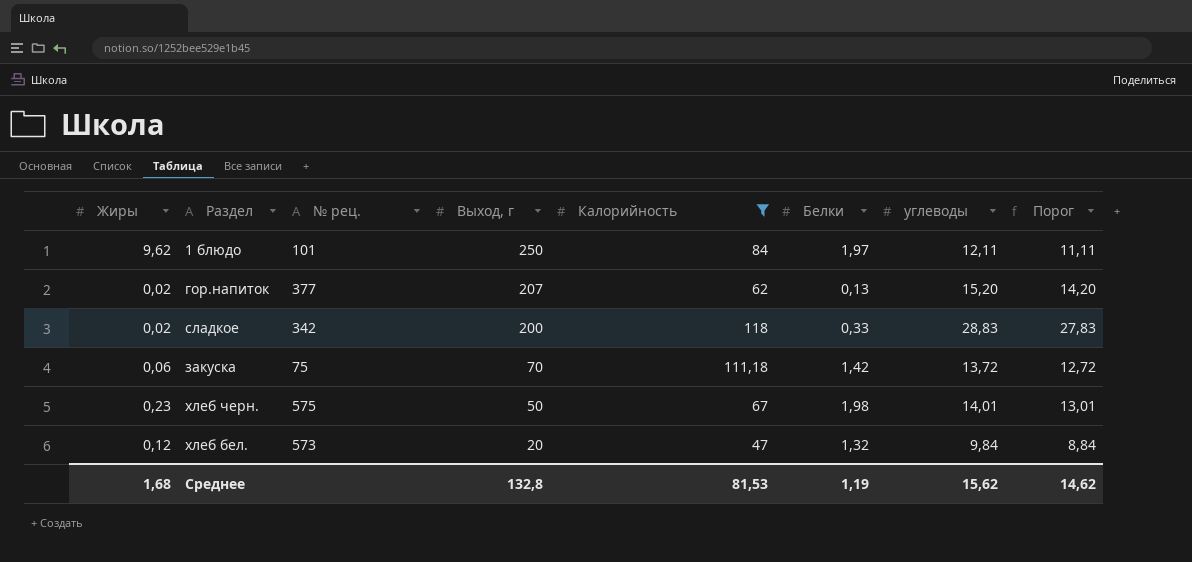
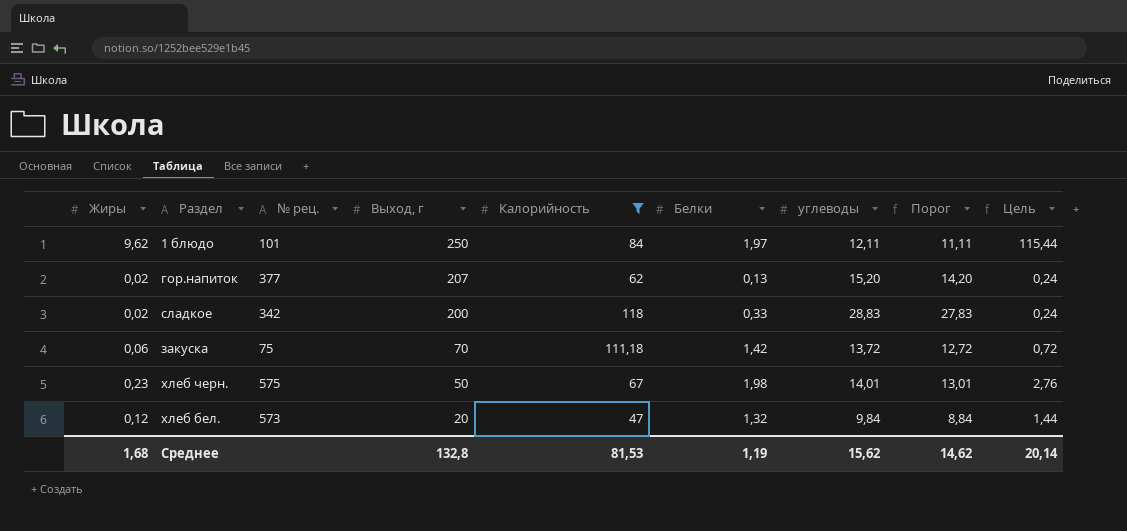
column Цель | formula: none -> [Жиры] * 12

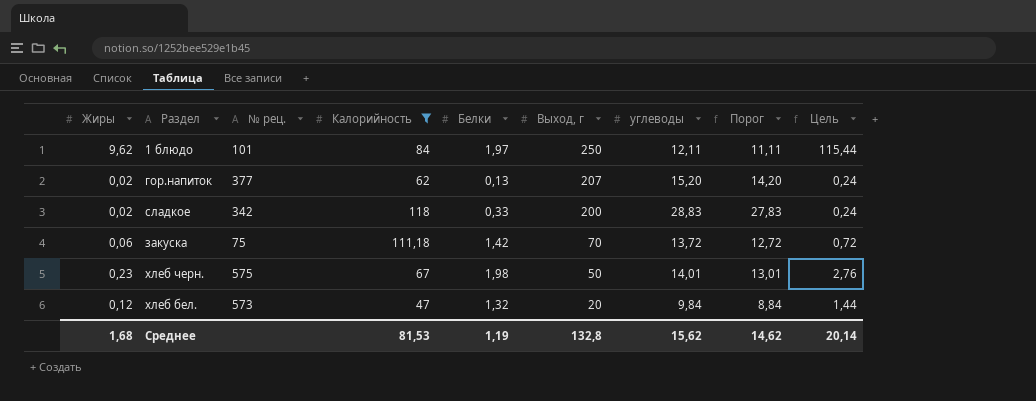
column Выход, г | position: 4 -> 6

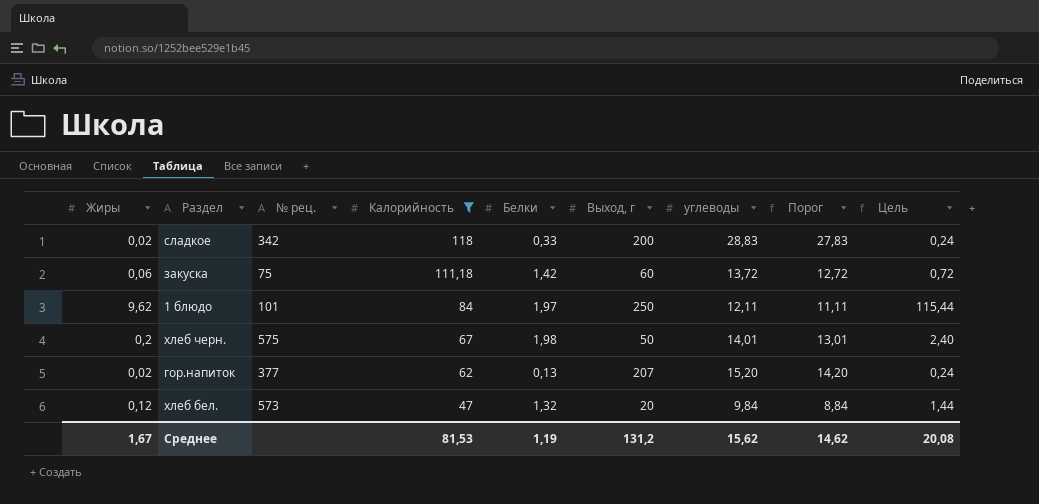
row order: Выход, г descending -> Калорийность descending
закуска | Выход, г: 70 -> 60
хлеб черн. | Жиры: 0,23 -> 0,2
хлеб черн. | Цель: 2,76 -> 2,40
Среднее | Жиры: 1,68 -> 1,67
Среднее | Выход, г: 132,8 -> 131,2
Среднее | Цель: 20,14 -> 20,08

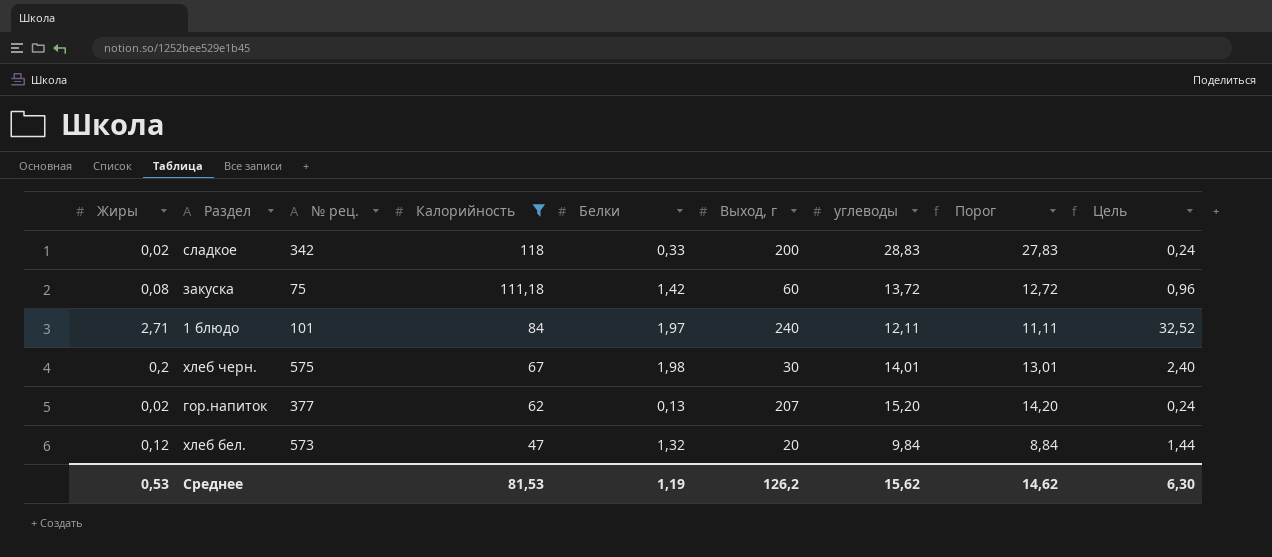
закуска | Жиры: 0,06 -> 0,08
закуска | Цель: 0,72 -> 0,96
1 блюдо | Жиры: 9,62 -> 2,71
1 блюдо | Выход, г: 250 -> 240
1 блюдо | Цель: 115,44 -> 32,52
хлеб черн. | Выход, г: 50 -> 30
Среднее | Жиры: 1,67 -> 0,53
Среднее | Выход, г: 131,2 -> 126,2
Среднее | Цель: 20,08 -> 6,30

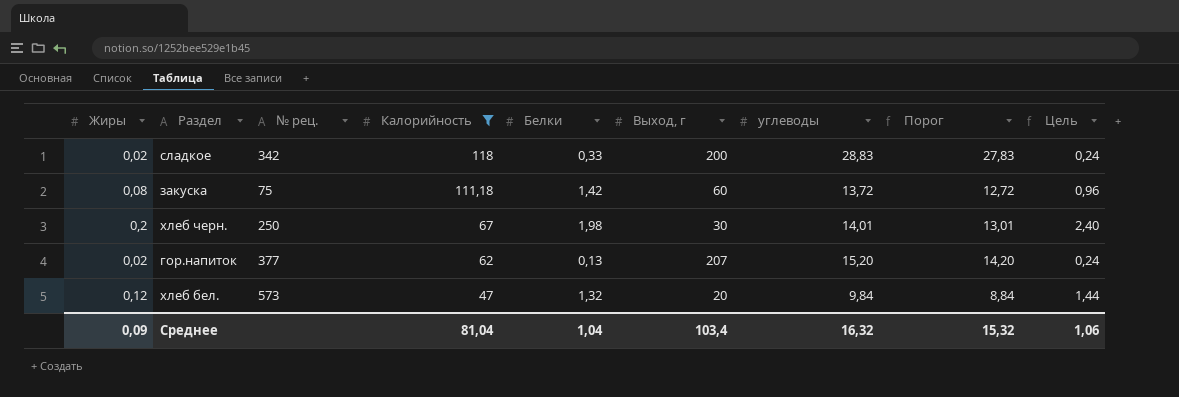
row 1 блюдо: 2,71 | 101 | 84 | 1,97 | 240 | 12,11 | 11,11 | 32,52 -> none
хлеб черн. | № рец.: 575 -> 250
Среднее | Жиры: 0,53 -> 0,09
Среднее | Калорийность: 81,53 -> 81,04
Среднее | Белки: 1,19 -> 1,04
Среднее | Выход, г: 126,2 -> 103,4
Среднее | углеводы: 15,62 -> 16,32
Среднее | Порог: 14,62 -> 15,32
Среднее | Цель: 6,30 -> 1,06

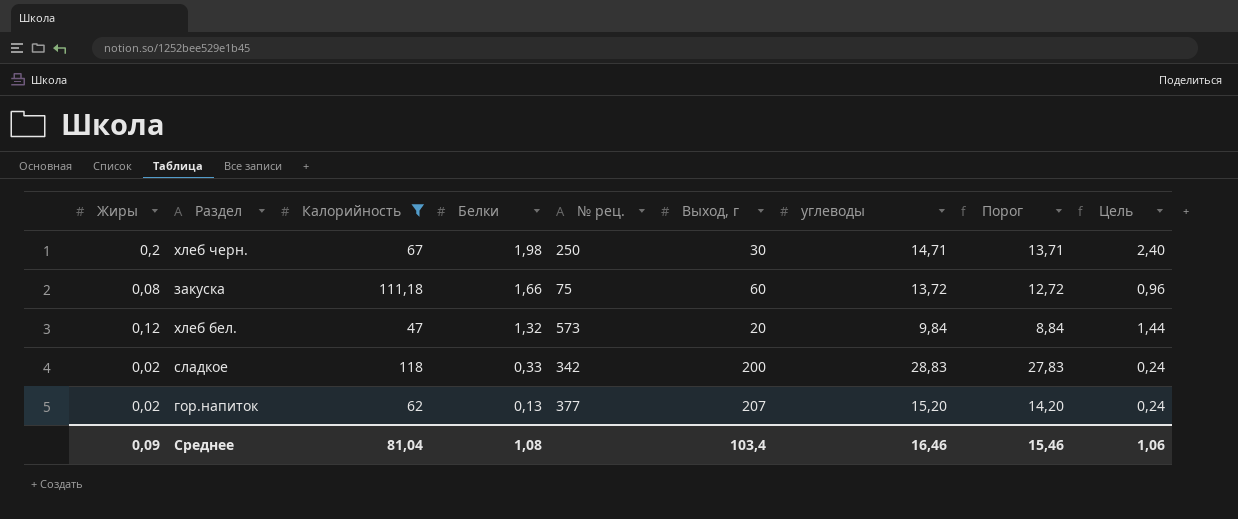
row order: Калорийность descending -> Белки descending
column № рец. | position: 3 -> 5
хлеб черн. | углеводы: 14,01 -> 14,71
хлеб черн. | Порог: 13,01 -> 13,71
закуска | Белки: 1,42 -> 1,66
Среднее | Белки: 1,04 -> 1,08
Среднее | углеводы: 16,32 -> 16,46
Среднее | Порог: 15,32 -> 15,46

